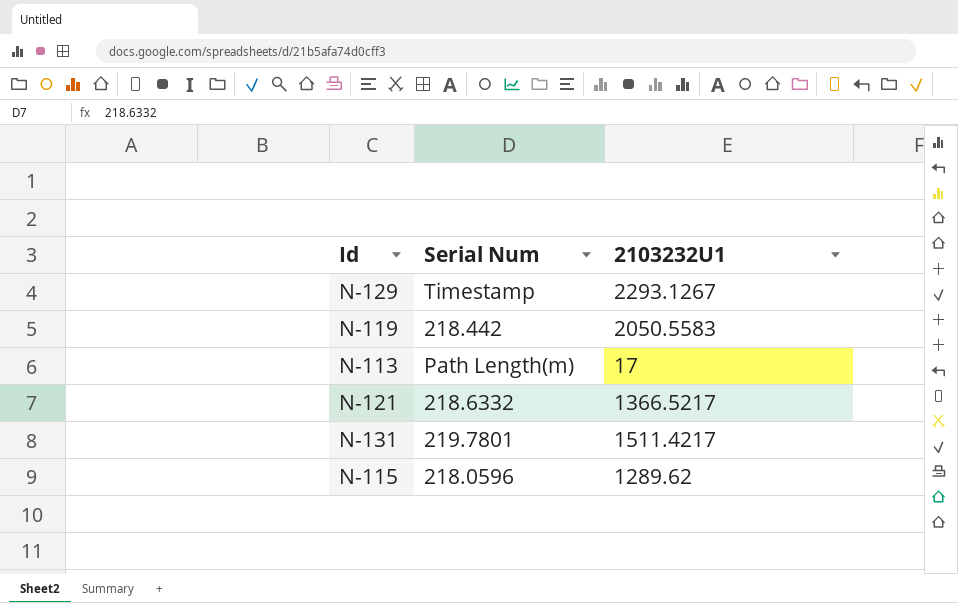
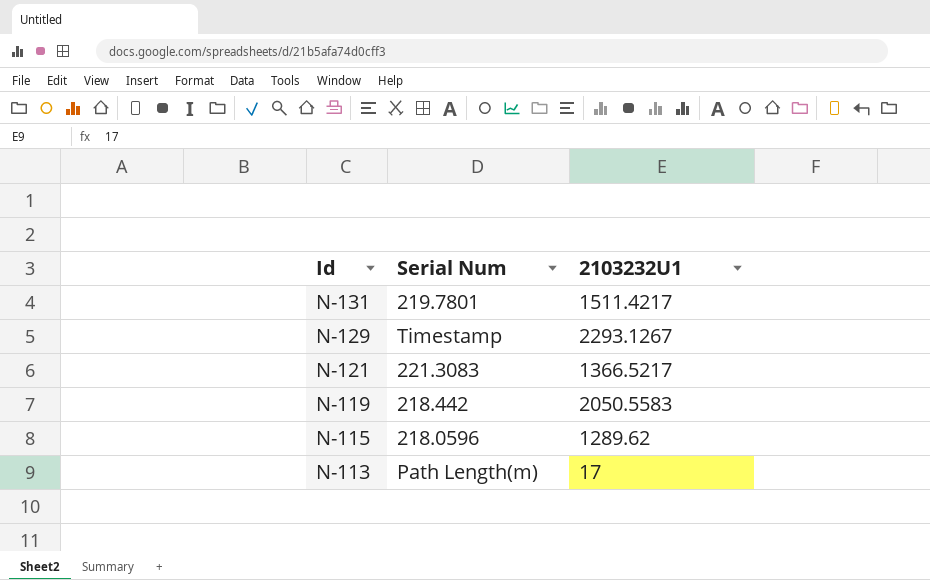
row order: none -> Id descending
N-121 | Serial Num: 218.6332 -> 221.3083

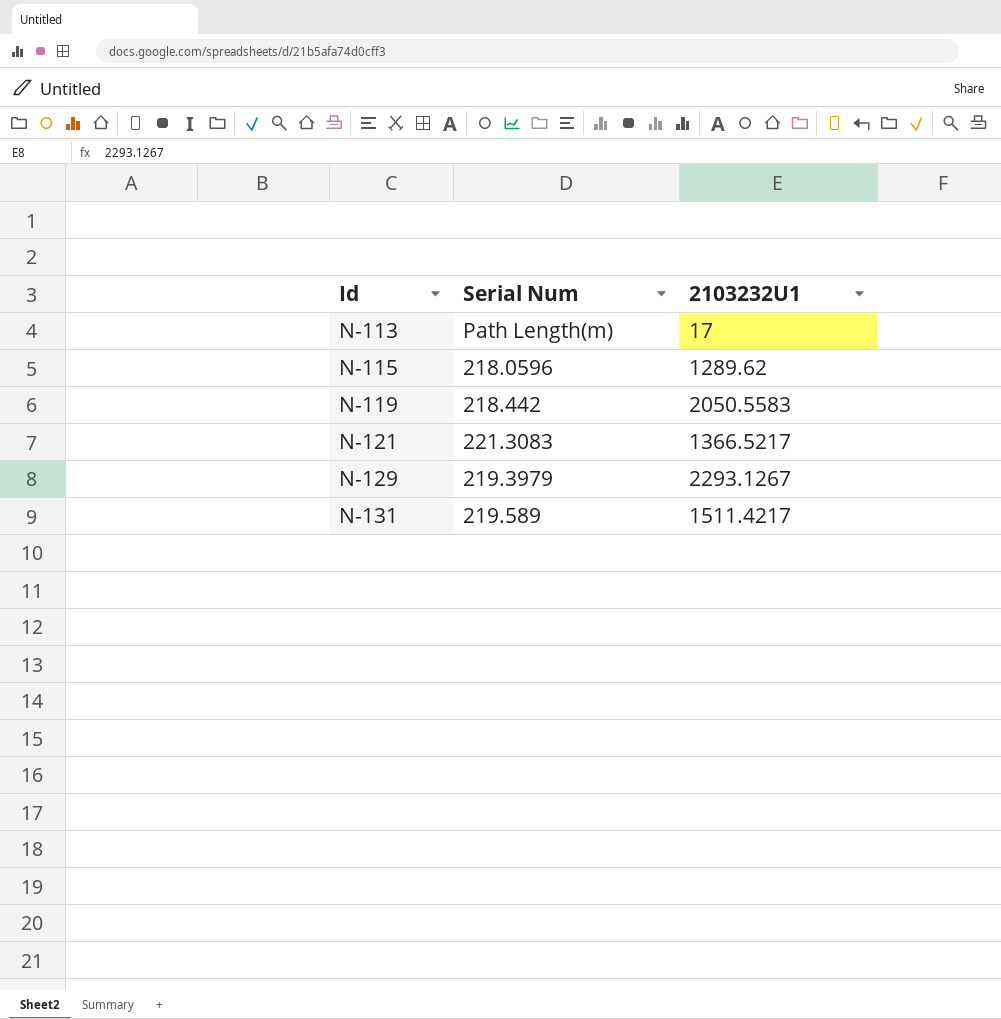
row order: Id descending -> Id ascending
N-129 | Serial Num: Timestamp -> 219.3979
N-131 | Serial Num: 219.7801 -> 219.589

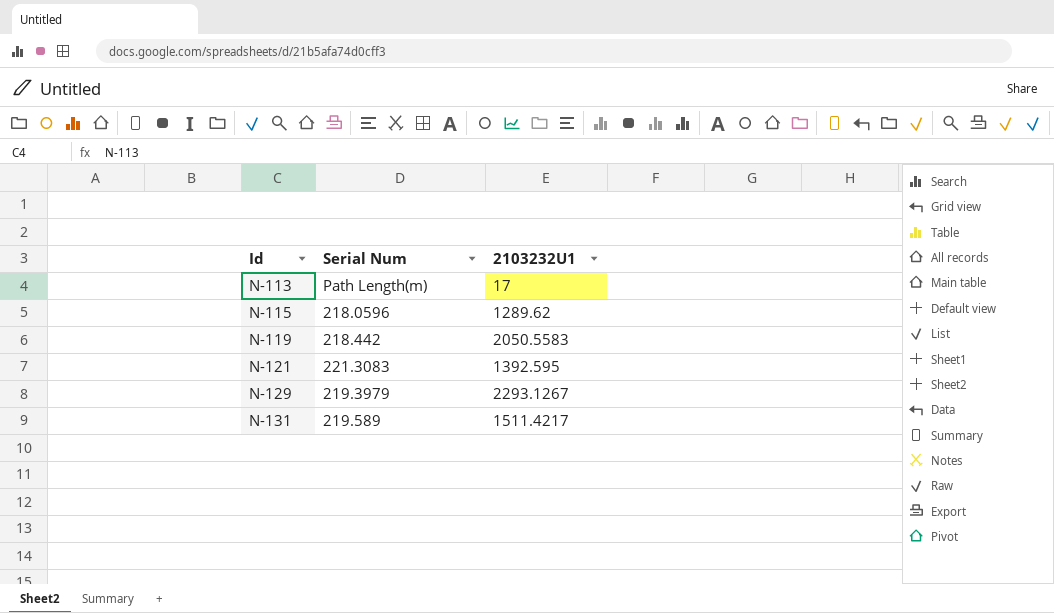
N-121 | 2103232U1: 1366.5217 -> 1392.595

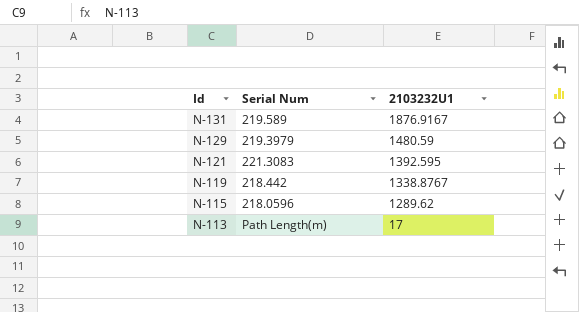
row order: Id ascending -> Id descending
N-131 | 2103232U1: 1511.4217 -> 1876.9167
N-129 | 2103232U1: 2293.1267 -> 1480.59
N-119 | 2103232U1: 2050.5583 -> 1338.8767

